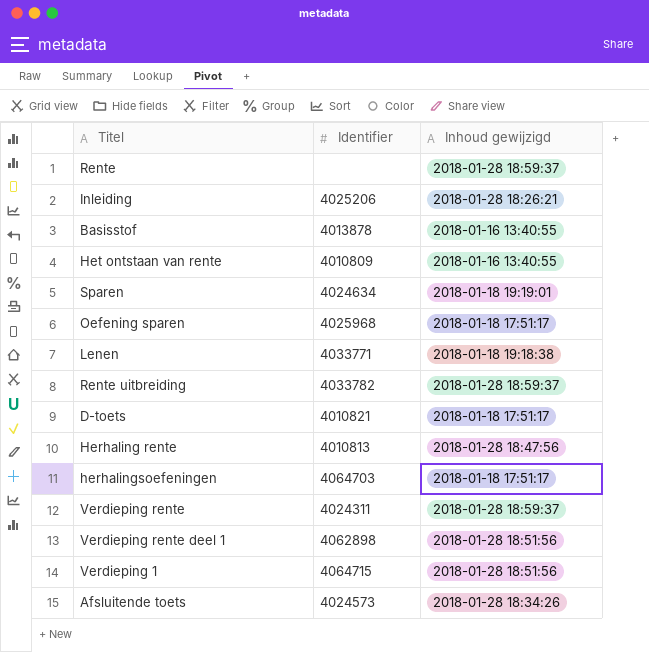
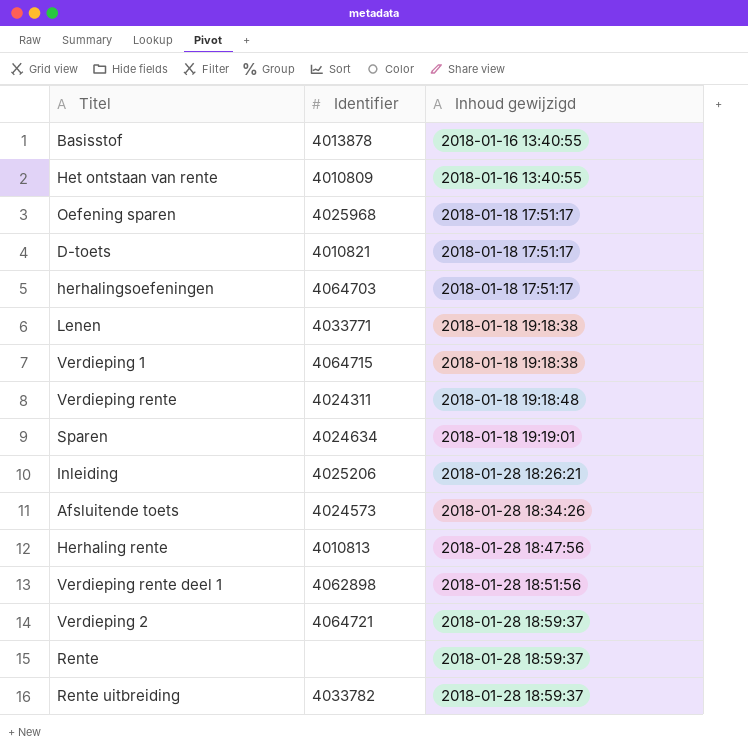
row order: none -> Inhoud gewijzigd ascending
Verdieping 1 | Inhoud gewijzigd: 2018-01-28 18:51:56 -> 2018-01-18 19:18:38
Verdieping rente | Inhoud gewijzigd: 2018-01-28 18:59:37 -> 2018-01-18 19:18:48
row Verdieping 2: none -> 4064721 | 2018-01-28 18:59:37

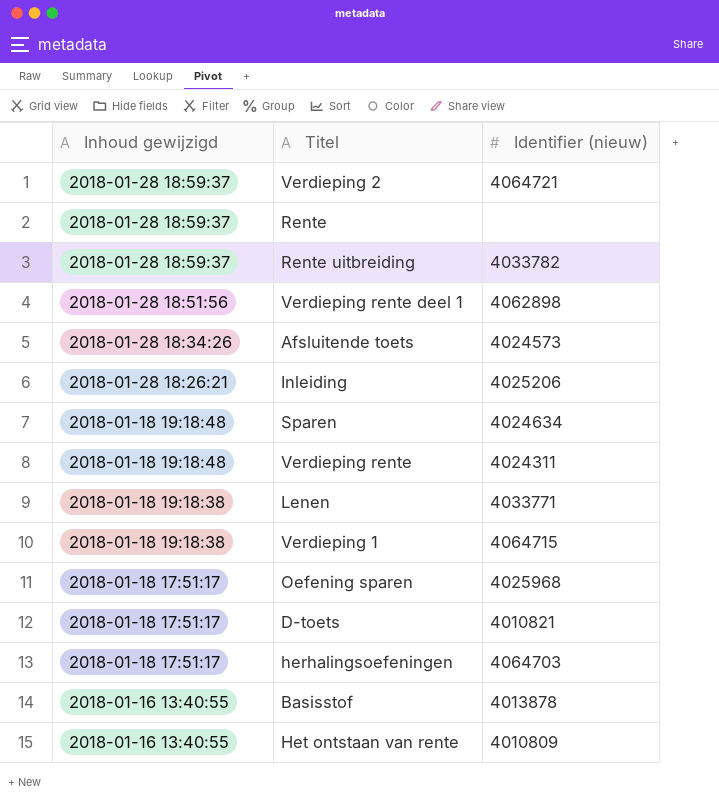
row order: Inhoud gewijzigd ascending -> Inhoud gewijzigd descending
column Inhoud gewijzigd | position: 3 -> 1
column name: Identifier -> Identifier (nieuw)
row Herhaling rente: 4010813 | 2018-01-28 18:47:56 -> none
Sparen | Inhoud gewijzigd: 2018-01-18 19:19:01 -> 2018-01-18 19:18:48

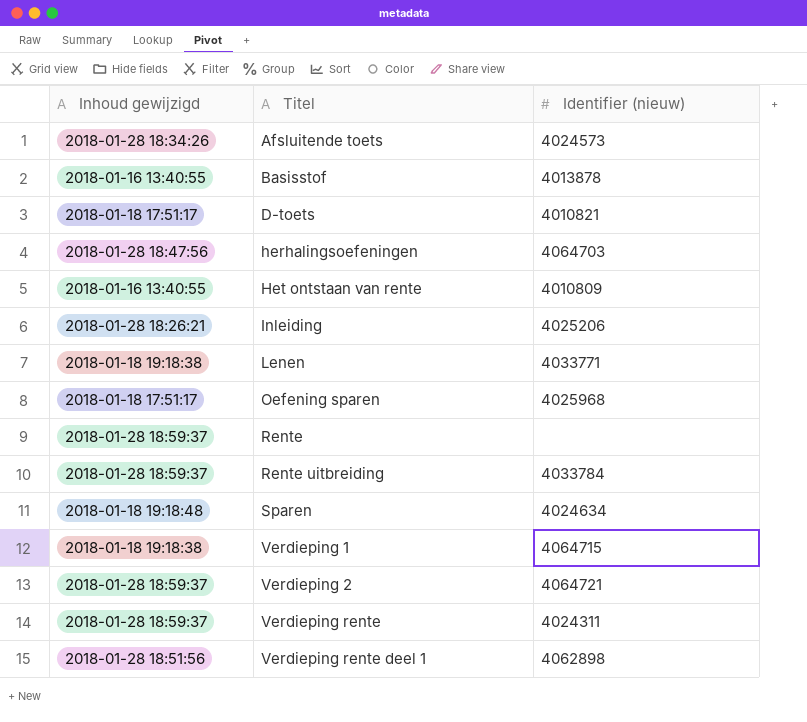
row order: Inhoud gewijzigd descending -> Titel ascending
herhalingsoefeningen | Inhoud gewijzigd: 2018-01-18 17:51:17 -> 2018-01-28 18:47:56
Rente uitbreiding | Identifier (nieuw): 4033782 -> 4033784
Verdieping rente | Inhoud gewijzigd: 2018-01-18 19:18:48 -> 2018-01-28 18:59:37

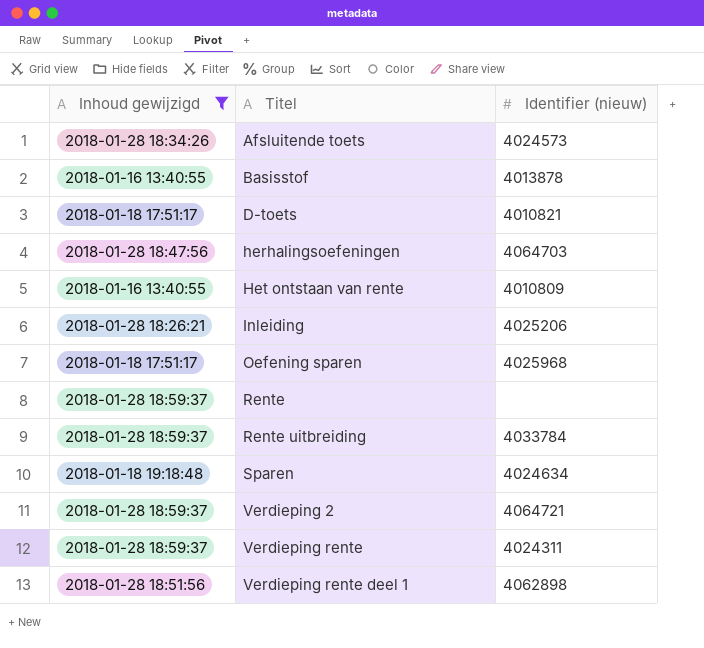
filter: none -> Inhoud gewijzigd != 2018-01-18 19:18:38

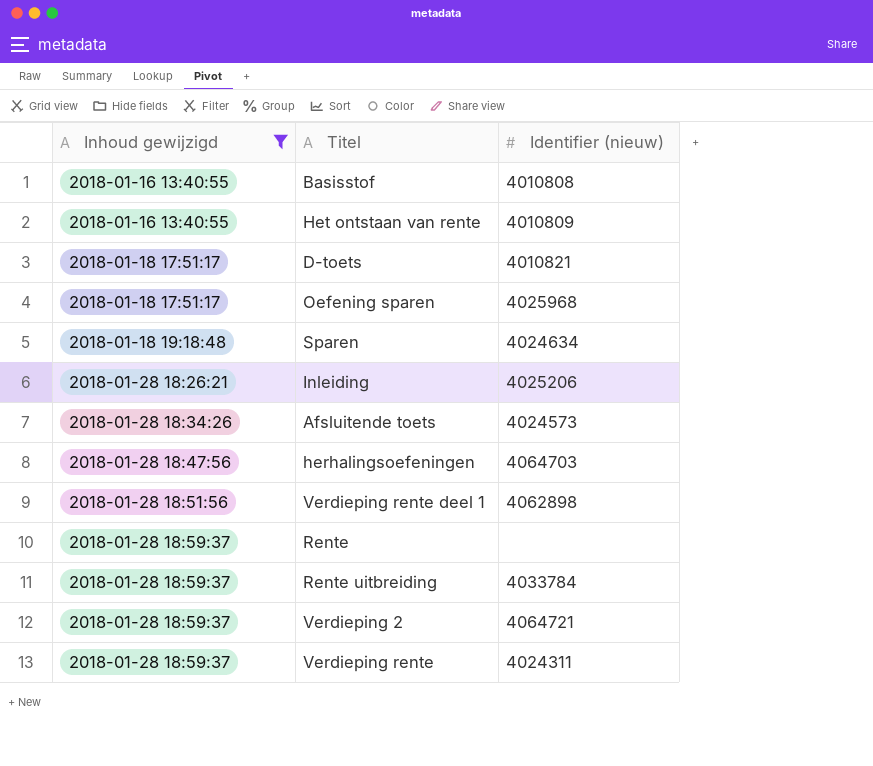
row order: Titel ascending -> Inhoud gewijzigd ascending
Basisstof | Identifier (nieuw): 4013878 -> 4010808

